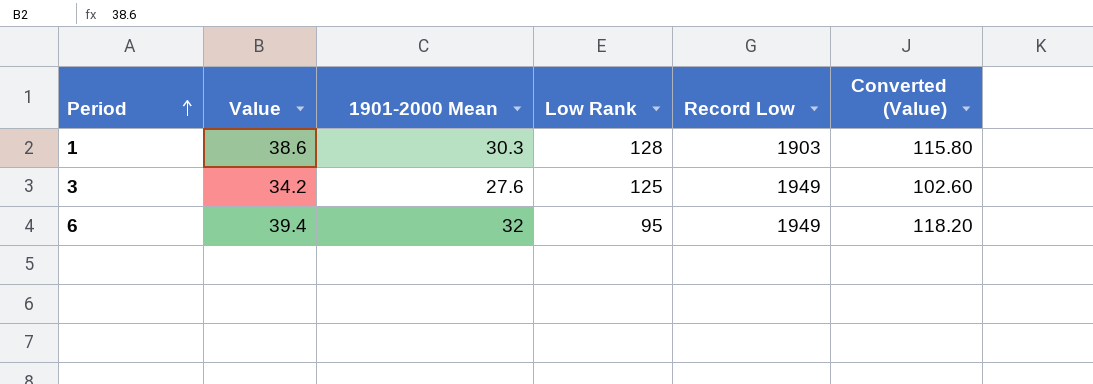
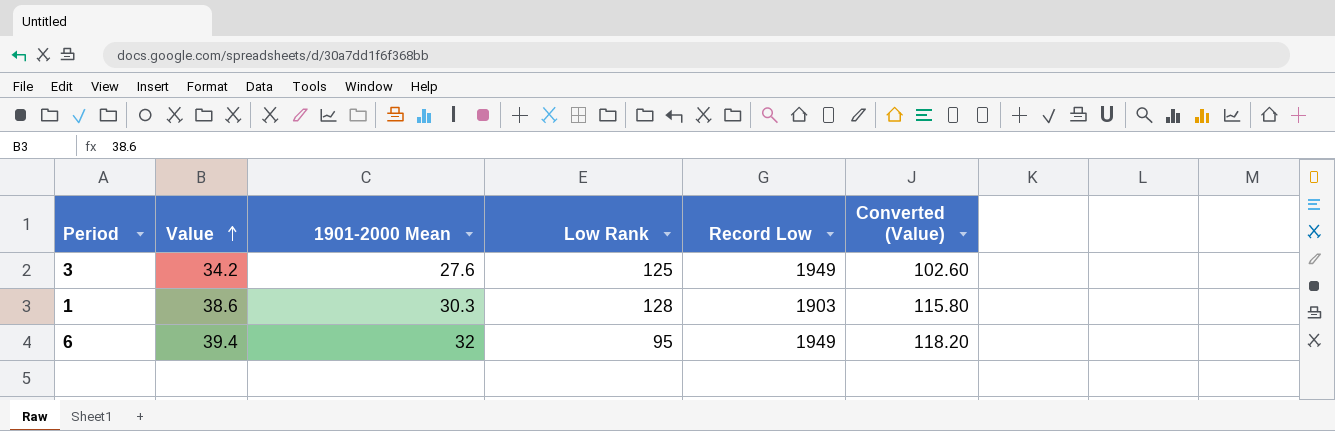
row order: Period ascending -> Value ascending

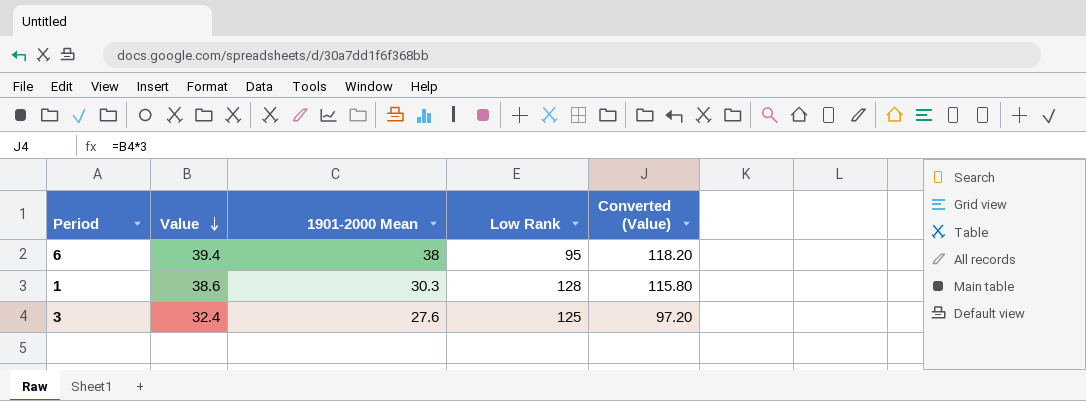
row order: Value ascending -> Value descending
column Record Low | position: 5 -> none
6 | 1901-2000 Mean: 32 -> 38
3 | Value: 34.2 -> 32.4
3 | Converted (Value): 102.60 -> 97.20

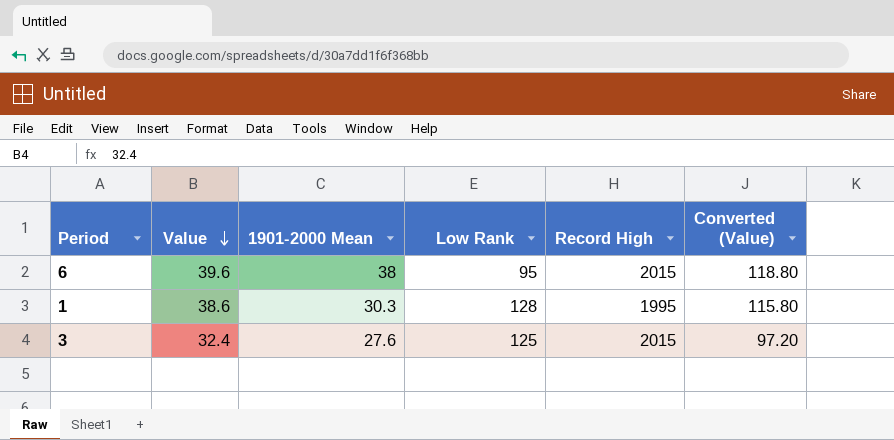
column Record High | position: none -> 5
6 | Value: 39.4 -> 39.6
6 | Converted (Value): 118.20 -> 118.80

